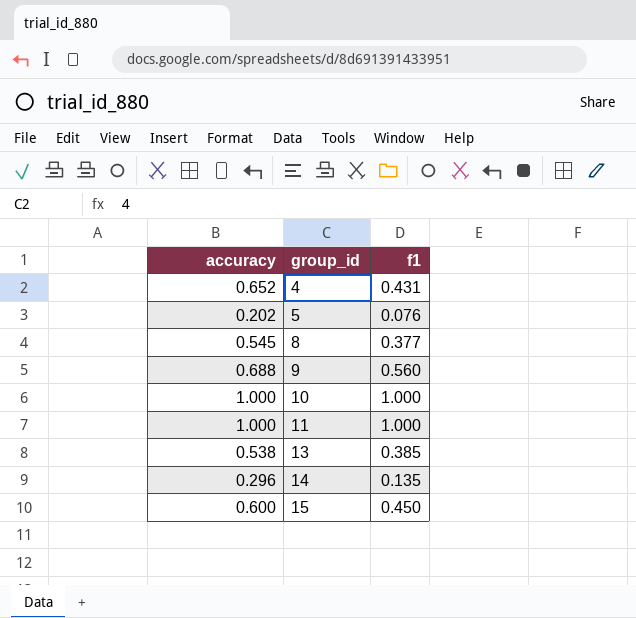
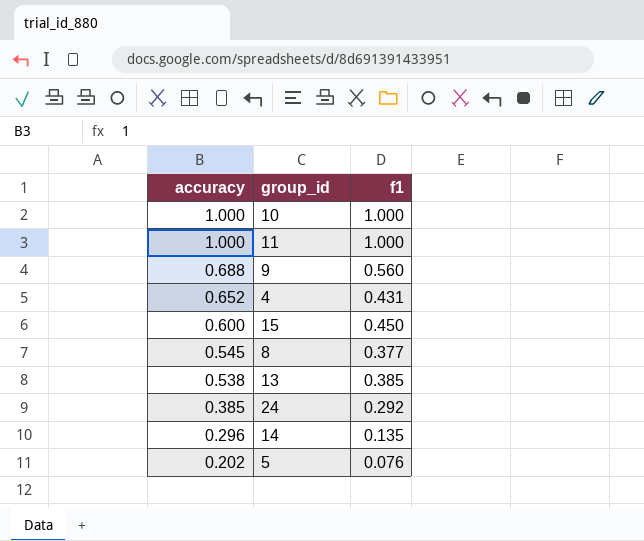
row order: group_id ascending -> accuracy descending
row 24: none -> 0.385 | 0.292

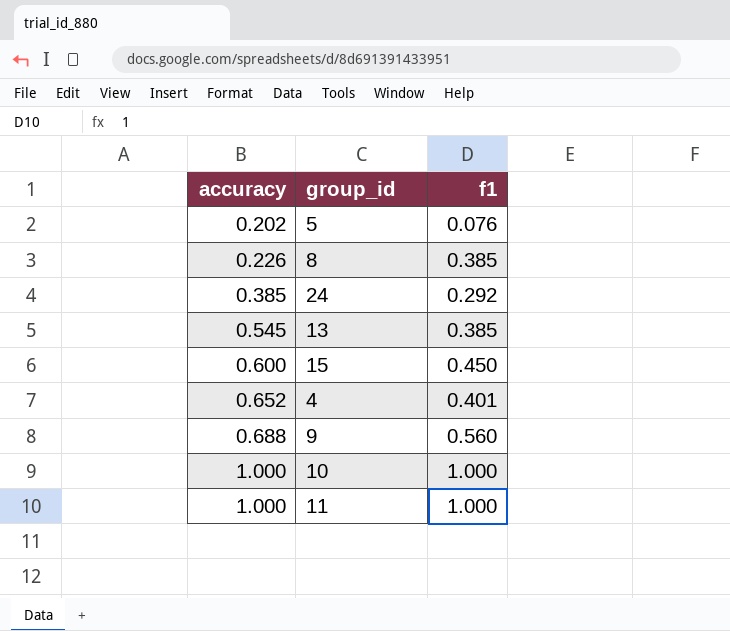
row order: accuracy descending -> accuracy ascending
row 14: 0.296 | 0.135 -> none
8 | accuracy: 0.545 -> 0.226
8 | f1: 0.377 -> 0.385
13 | accuracy: 0.538 -> 0.545
4 | f1: 0.431 -> 0.401

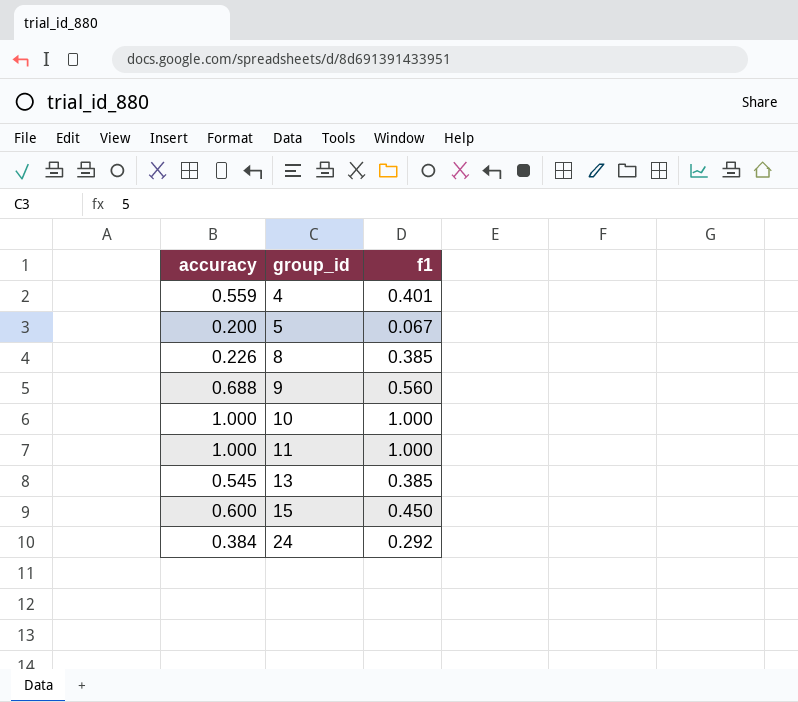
row order: accuracy ascending -> group_id ascending
4 | accuracy: 0.652 -> 0.559
5 | accuracy: 0.202 -> 0.200
5 | f1: 0.076 -> 0.067
24 | accuracy: 0.385 -> 0.384

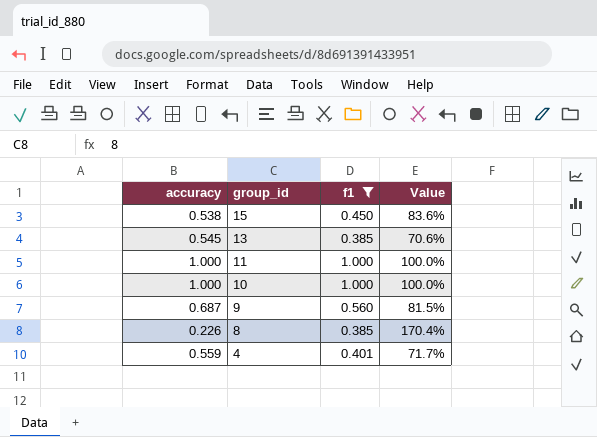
filter: none -> f1 >= 0.385
row order: group_id ascending -> group_id descending
column Value | formula: none -> [f1] / [accuracy]
15 | accuracy: 0.600 -> 0.538
9 | accuracy: 0.688 -> 0.687

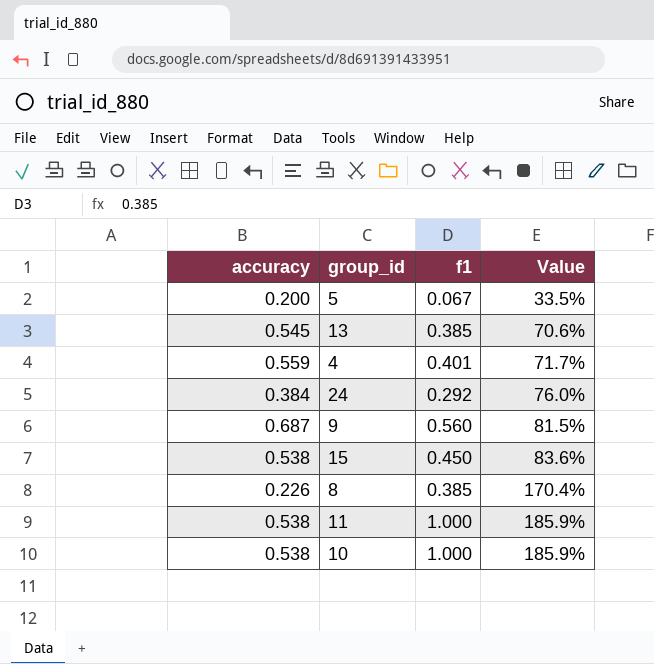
filter: f1 >= 0.385 -> none
row order: group_id descending -> Value ascending
11 | accuracy: 1.000 -> 0.538
11 | Value: 100.0% -> 185.9%
10 | accuracy: 1.000 -> 0.538
10 | Value: 100.0% -> 185.9%

